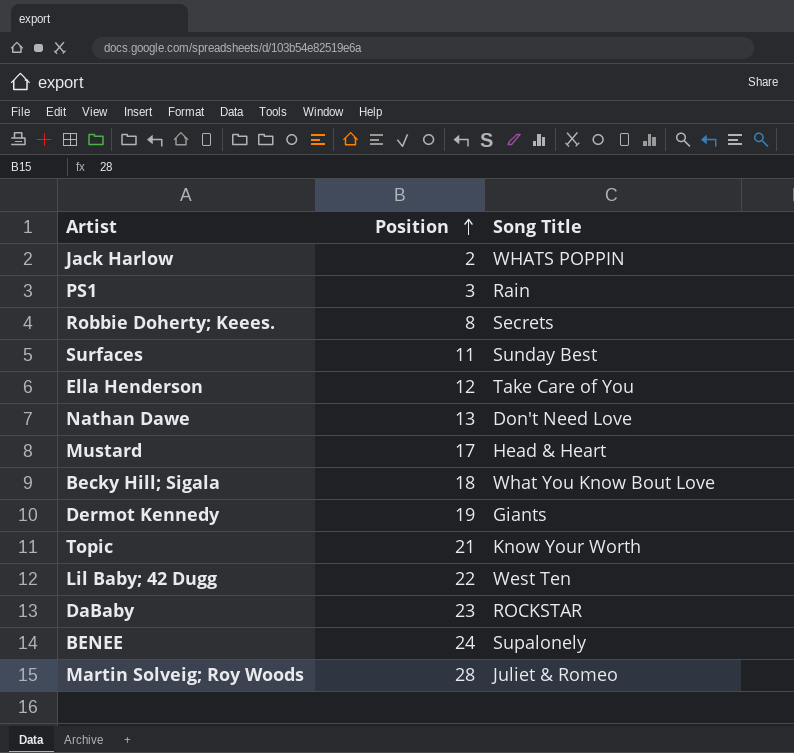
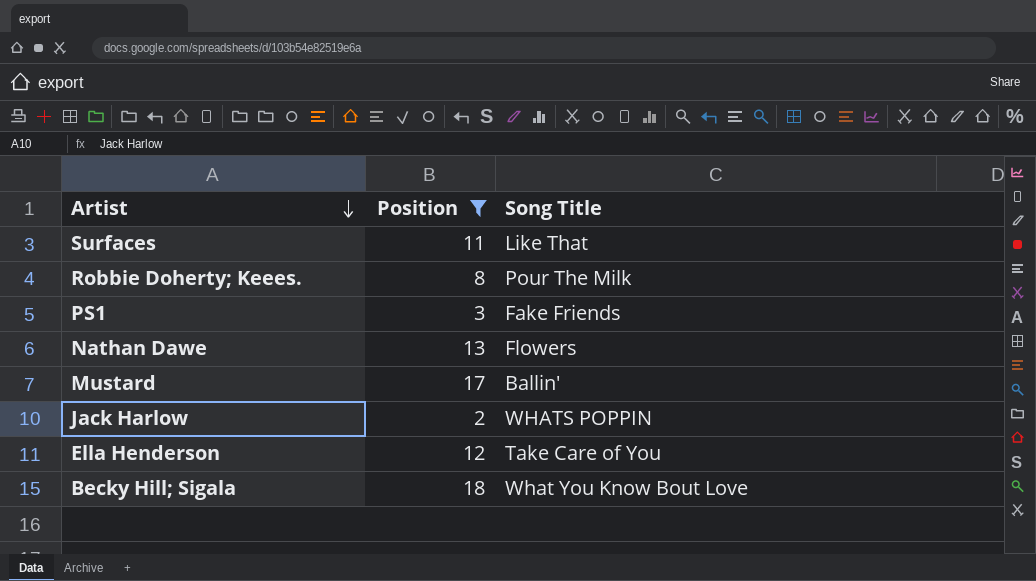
filter: none -> Position <= 18
row order: Position ascending -> Artist descending
Surfaces | Song Title: Sunday Best -> Like That
Robbie Doherty; Keees. | Song Title: Secrets -> Pour The Milk
PS1 | Song Title: Rain -> Fake Friends
Nathan Dawe | Song Title: Don't Need Love -> Flowers
Mustard | Song Title: Head & Heart -> Ballin'

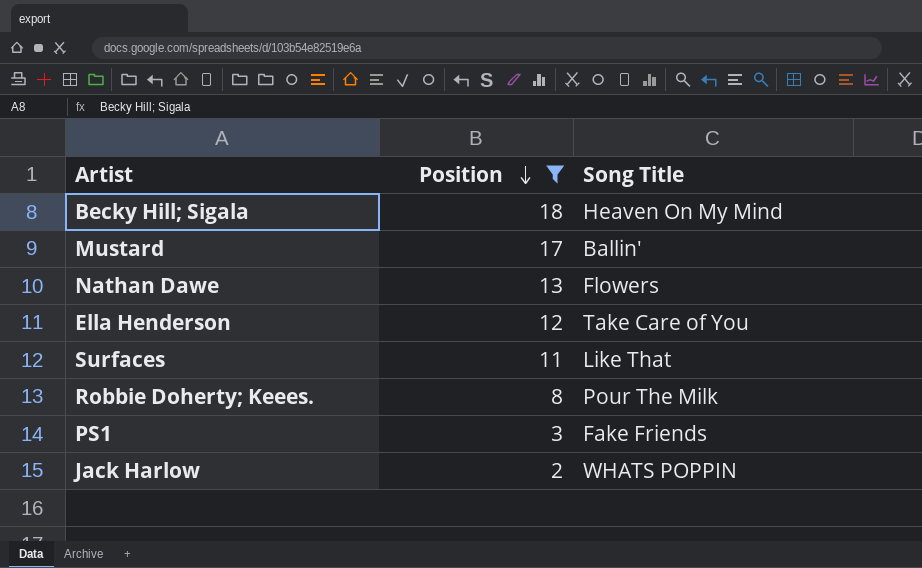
row order: Artist descending -> Position descending
Becky Hill; Sigala | Song Title: What You Know Bout Love -> Heaven On My Mind

